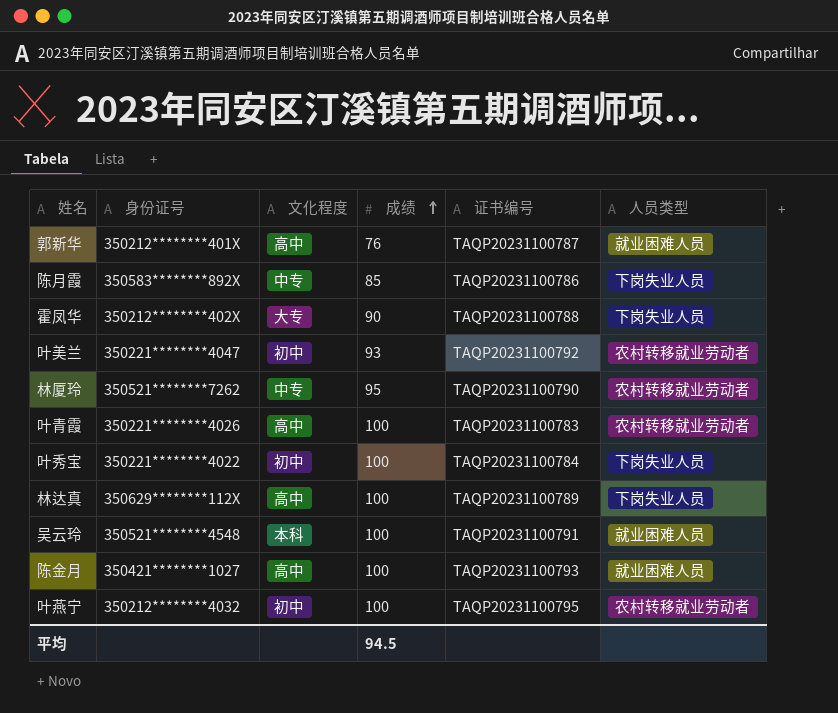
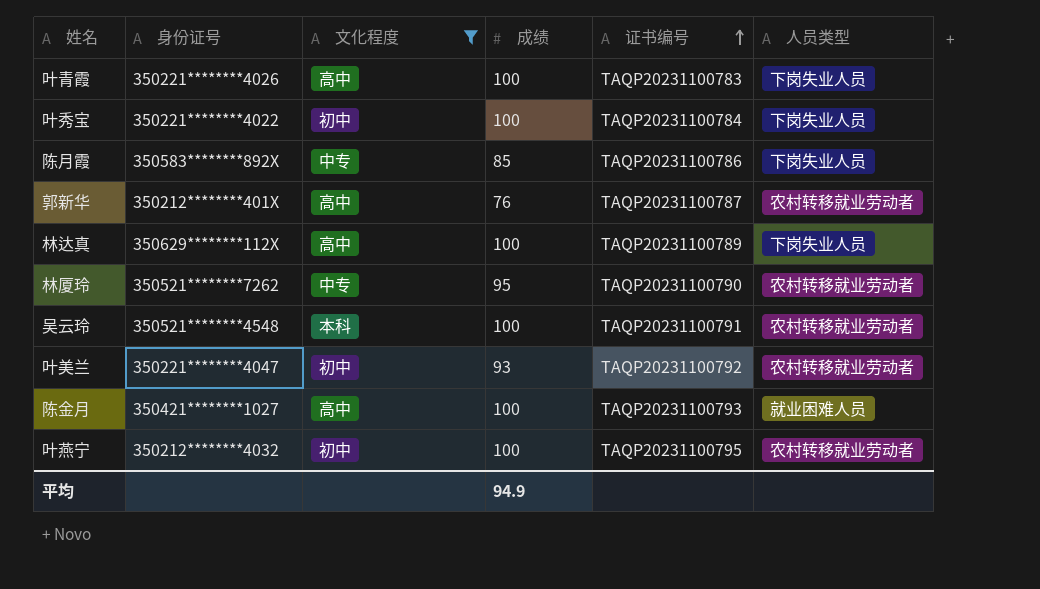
filter: none -> 文化程度 != 大专
row order: 成绩 ascending -> 证书编号 ascending
叶青霞 | 人员类型: 农村转移就业劳动者 -> 下岗失业人员
郭新华 | 人员类型: 就业困难人员 -> 农村转移就业劳动者
吴云玲 | 人员类型: 就业困难人员 -> 农村转移就业劳动者
平均 | 成绩: 94.5 -> 94.9

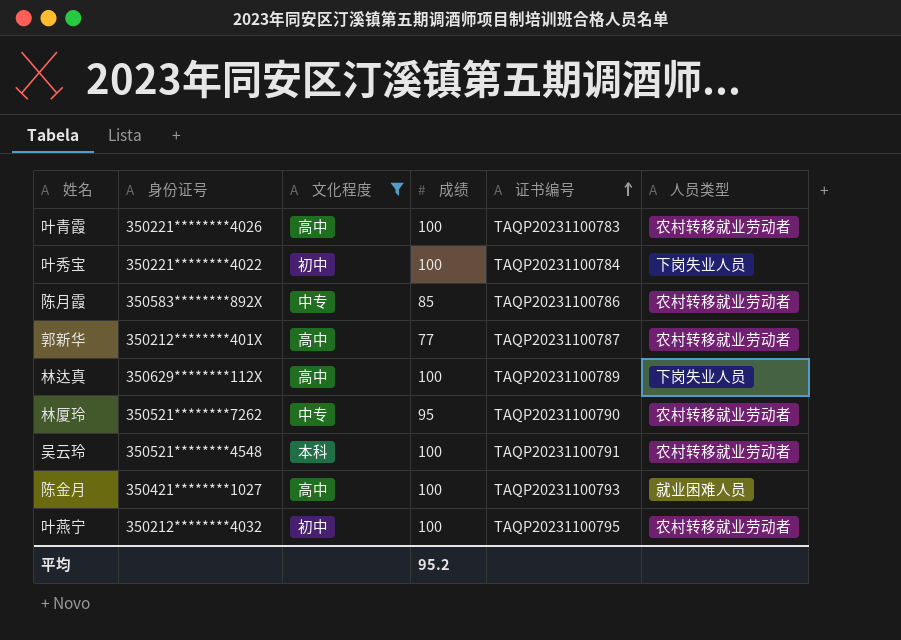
row 叶美兰: 350221********4047 | 初中 | 93 | TAQP20231100792 | 农村转移就业劳动者 -> none
叶青霞 | 人员类型: 下岗失业人员 -> 农村转移就业劳动者
陈月霞 | 人员类型: 下岗失业人员 -> 农村转移就业劳动者
郭新华 | 成绩: 76 -> 77
平均 | 成绩: 94.9 -> 95.2

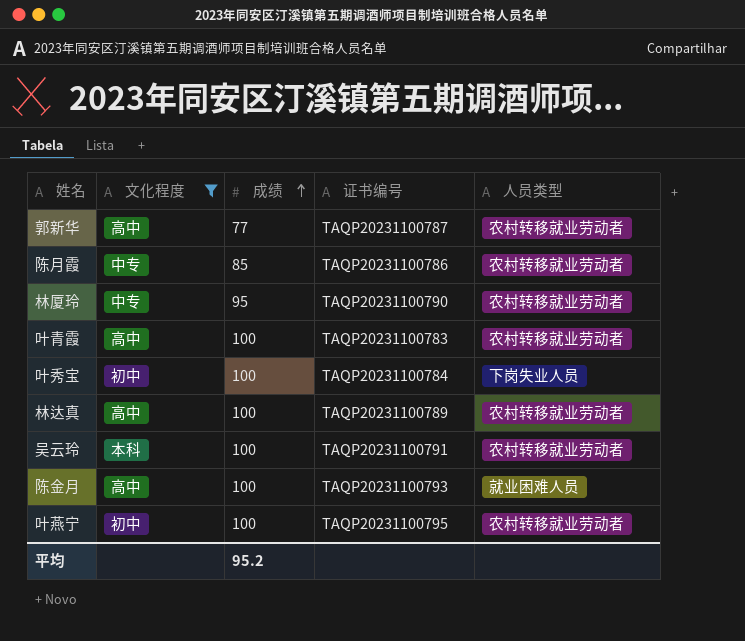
row order: 证书编号 ascending -> 成绩 ascending
column 身份证号 | position: 2 -> none
林达真 | 人员类型: 下岗失业人员 -> 农村转移就业劳动者

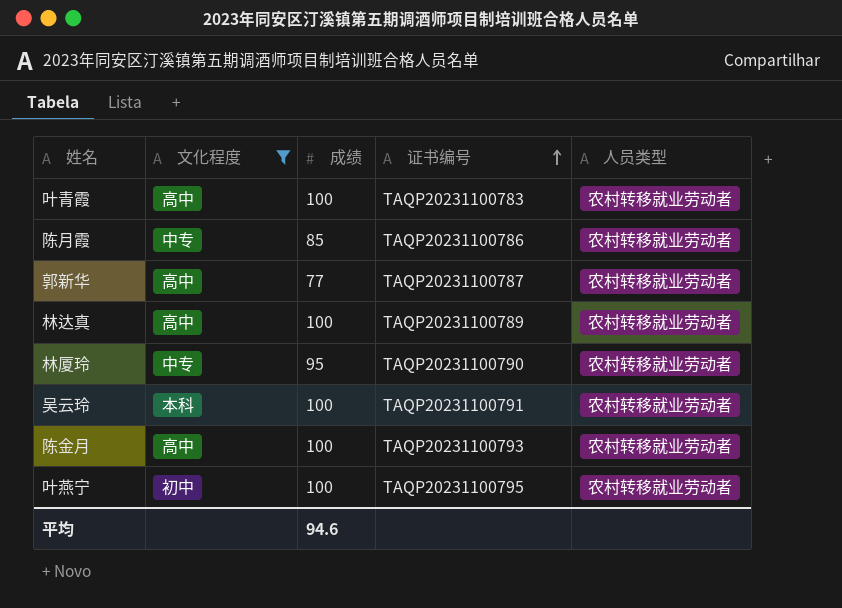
row order: 成绩 ascending -> 证书编号 ascending
row 叶秀宝: 初中 | 100 | TAQP20231100784 | 下岗失业人员 -> none
陈金月 | 人员类型: 就业困难人员 -> 农村转移就业劳动者
平均 | 成绩: 95.2 -> 94.6

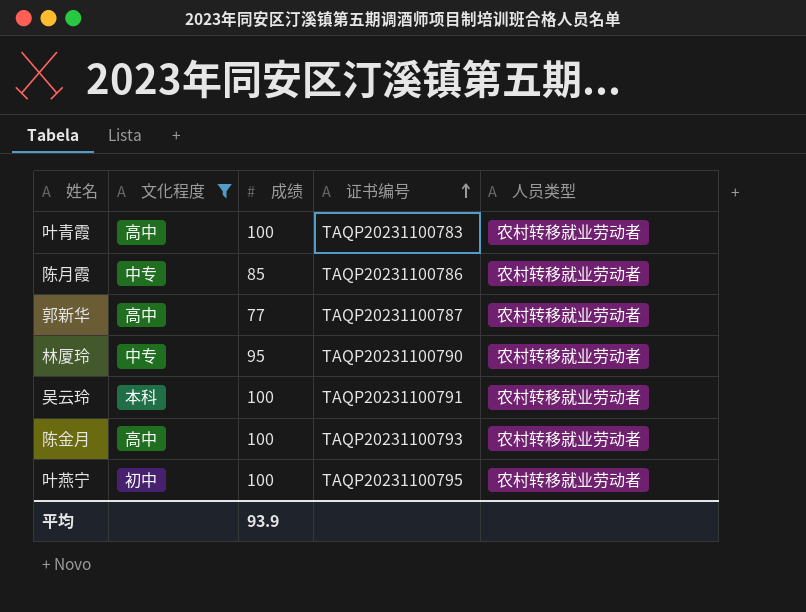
row 林达真: 高中 | 100 | TAQP20231100789 | 农村转移就业劳动者 -> none
平均 | 成绩: 94.6 -> 93.9

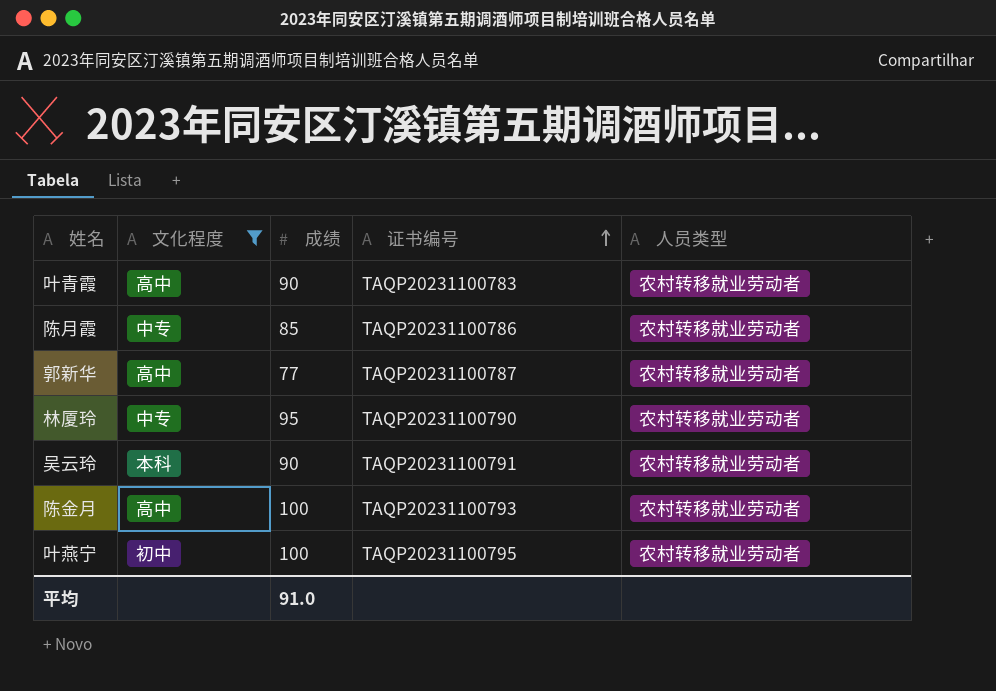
叶青霞 | 成绩: 100 -> 90
吴云玲 | 成绩: 100 -> 90
平均 | 成绩: 93.9 -> 91.0

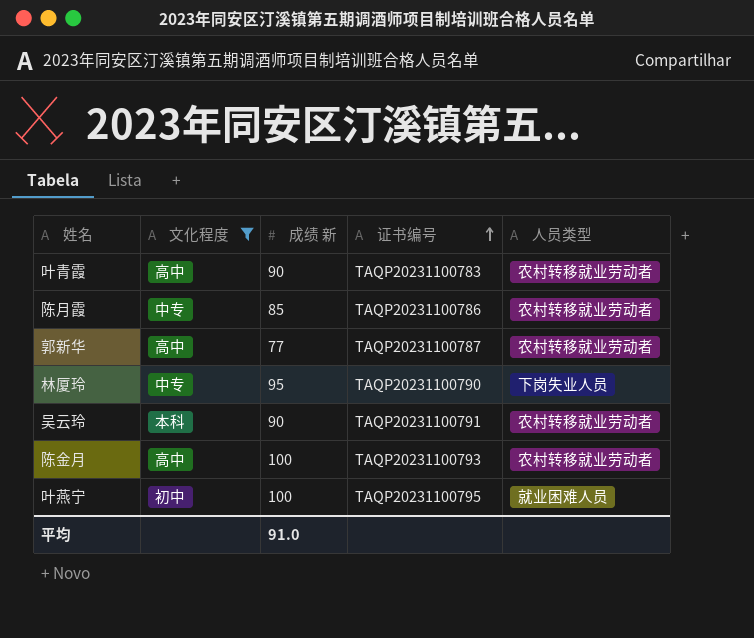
column name: 成绩 -> 成绩 新
林厦玲 | 人员类型: 农村转移就业劳动者 -> 下岗失业人员
叶燕宁 | 人员类型: 农村转移就业劳动者 -> 就业困难人员

